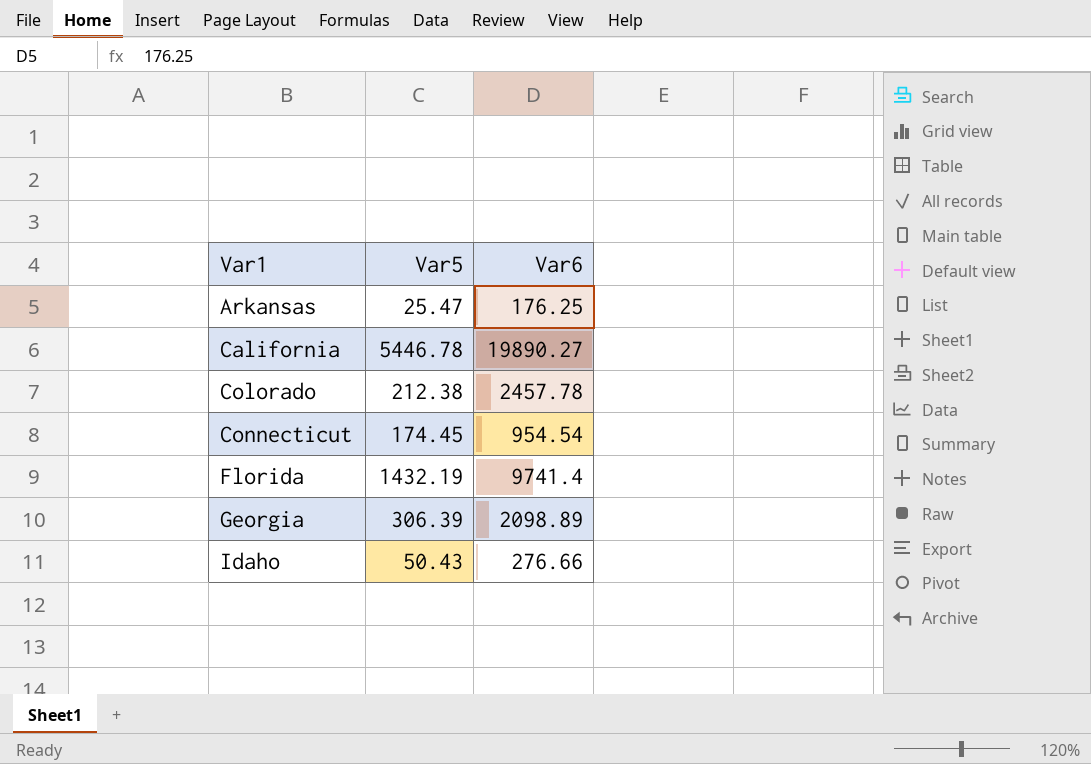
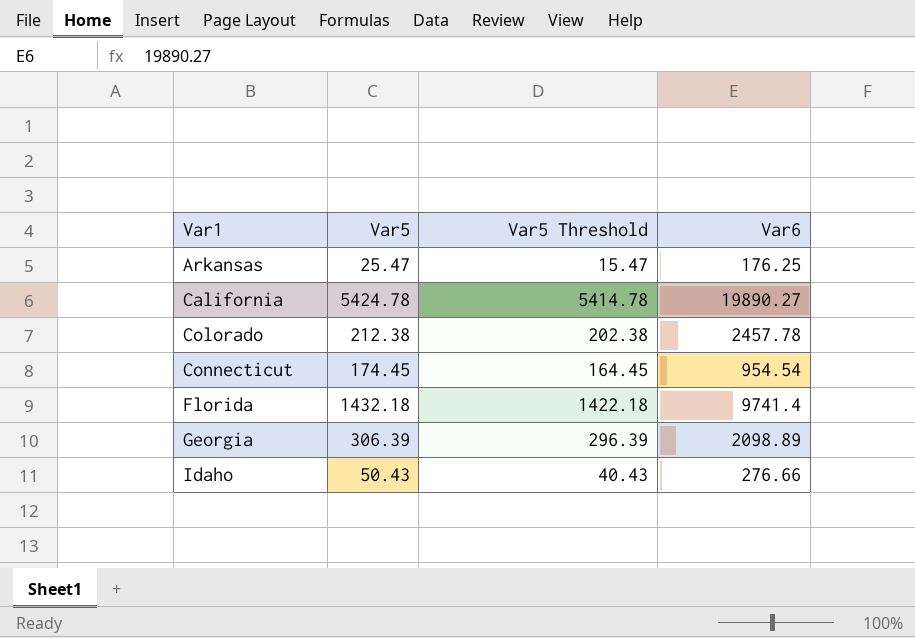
column Var5 Threshold | formula: none -> [Var5] - 10
California | Var5: 5446.78 -> 5424.78
Florida | Var5: 1432.19 -> 1432.18

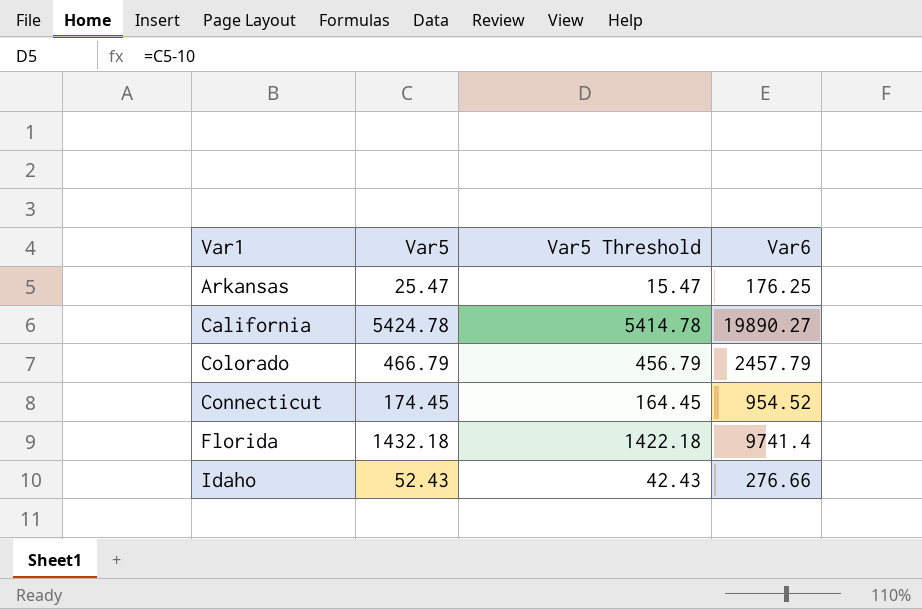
row Georgia: 306.39 | 296.39 | 2098.89 -> none
Colorado | Var5: 212.38 -> 466.79
Colorado | Var5 Threshold: 202.38 -> 456.79
Colorado | Var6: 2457.78 -> 2457.79
Connecticut | Var6: 954.54 -> 954.52
Idaho | Var5: 50.43 -> 52.43
Idaho | Var5 Threshold: 40.43 -> 42.43

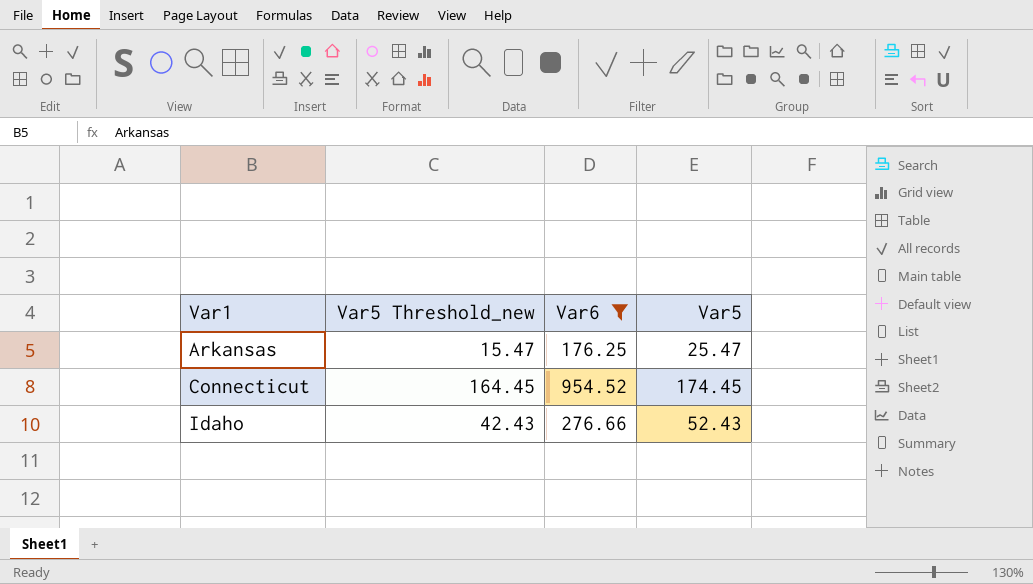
filter: none -> Var6 <= 954.52
column name: Var5 Threshold -> Var5 Threshold_new
column Var5 | position: 2 -> 4

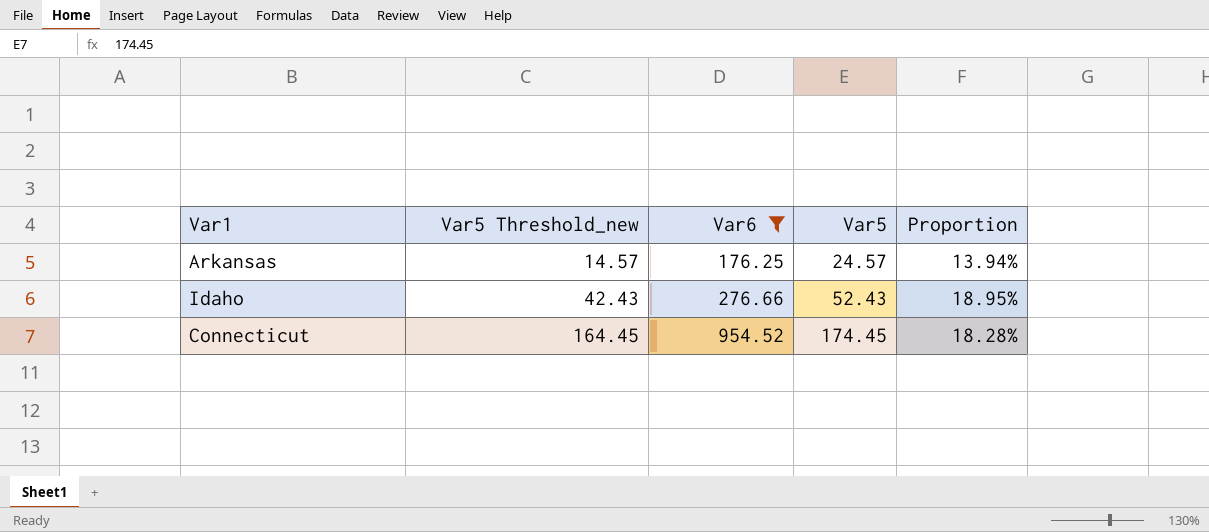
row order: Var1 ascending -> Var5 Threshold_new ascending
column Proportion | formula: none -> [Var5] / [Var6]
Arkansas | Var5 Threshold_new: 15.47 -> 14.57
Arkansas | Var5: 25.47 -> 24.57

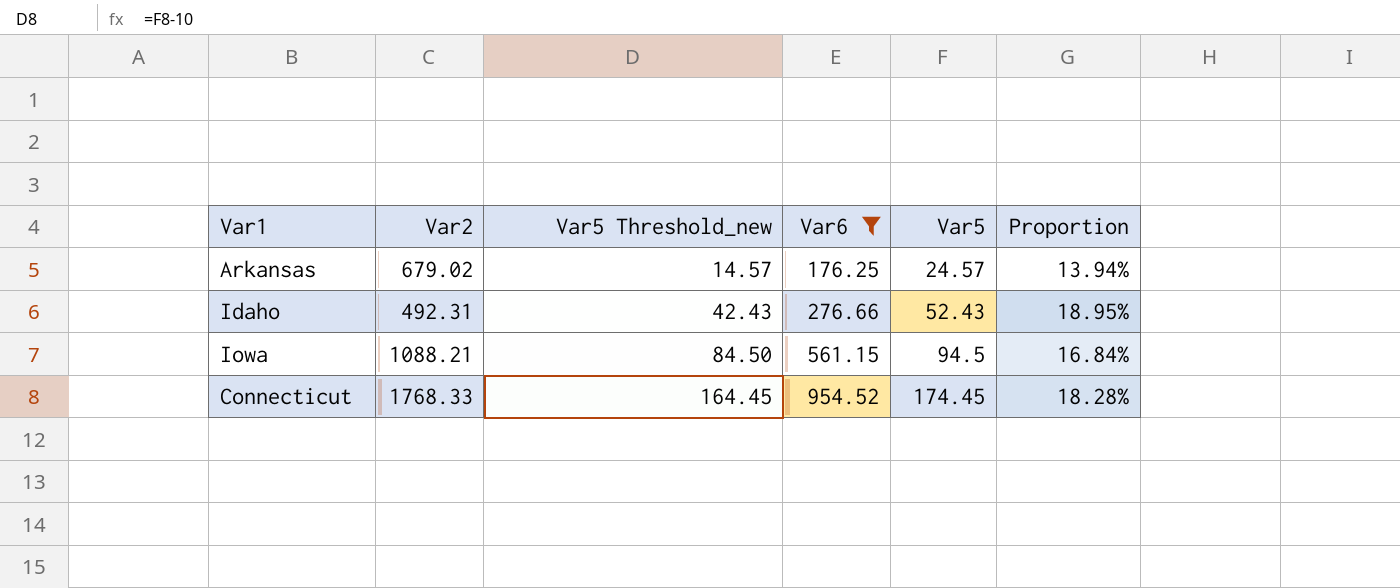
column Var2 | position: none -> 2
row Iowa: none -> 1088.21 | 84.50 | 561.15 | 94.5 | 16.84%

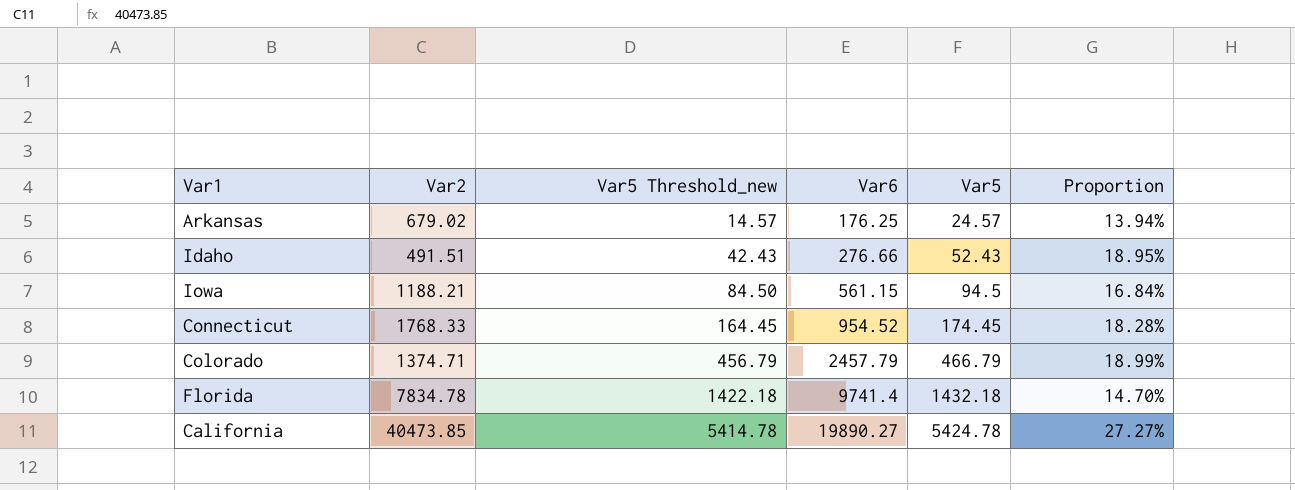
filter: Var6 <= 954.52 -> none
Idaho | Var2: 492.31 -> 491.51
Iowa | Var2: 1088.21 -> 1188.21

